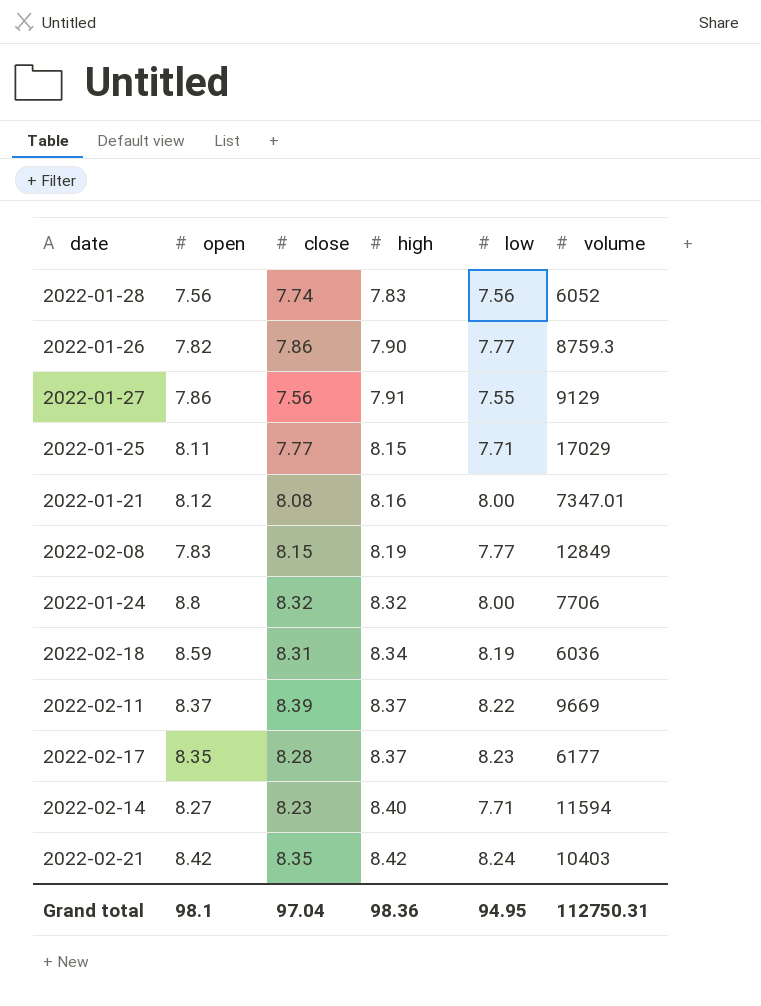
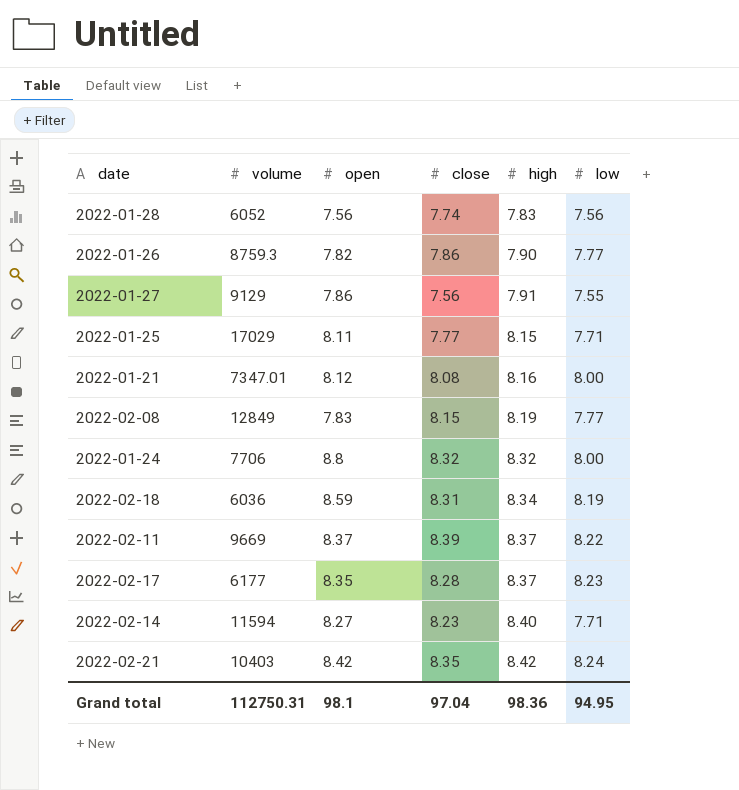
column volume | position: 6 -> 2

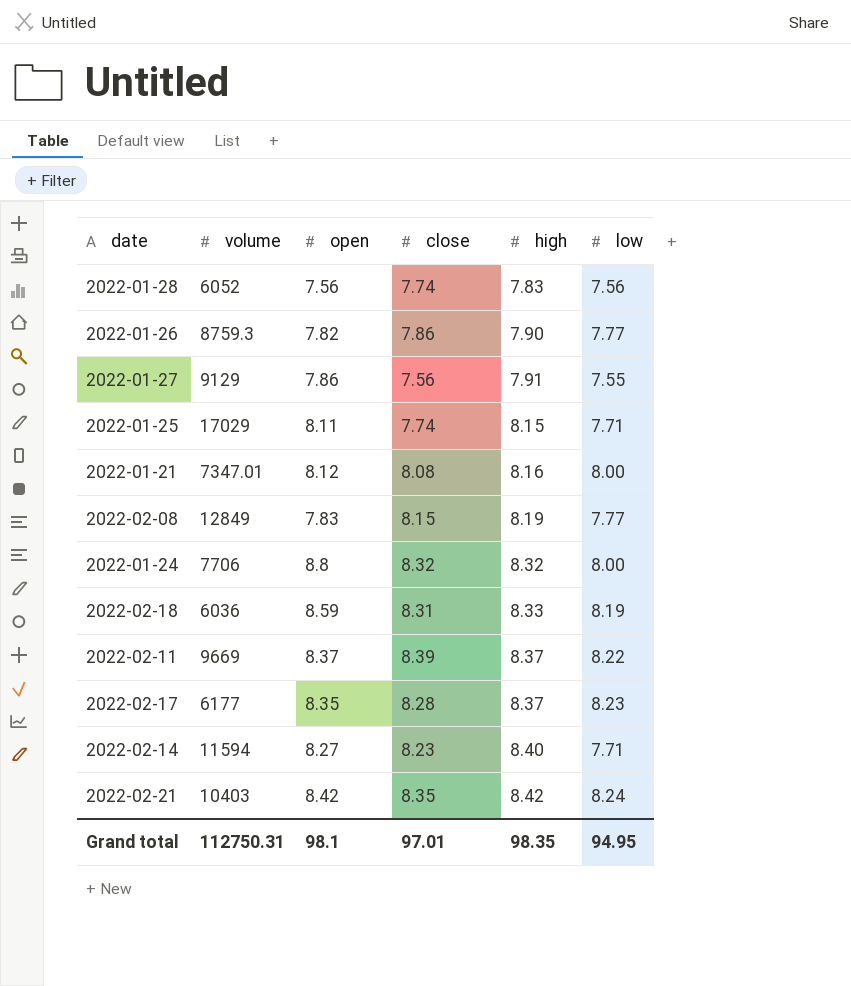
2022-01-25 | close: 7.77 -> 7.74
2022-02-18 | high: 8.34 -> 8.33
Grand total | close: 97.04 -> 97.01
Grand total | high: 98.36 -> 98.35

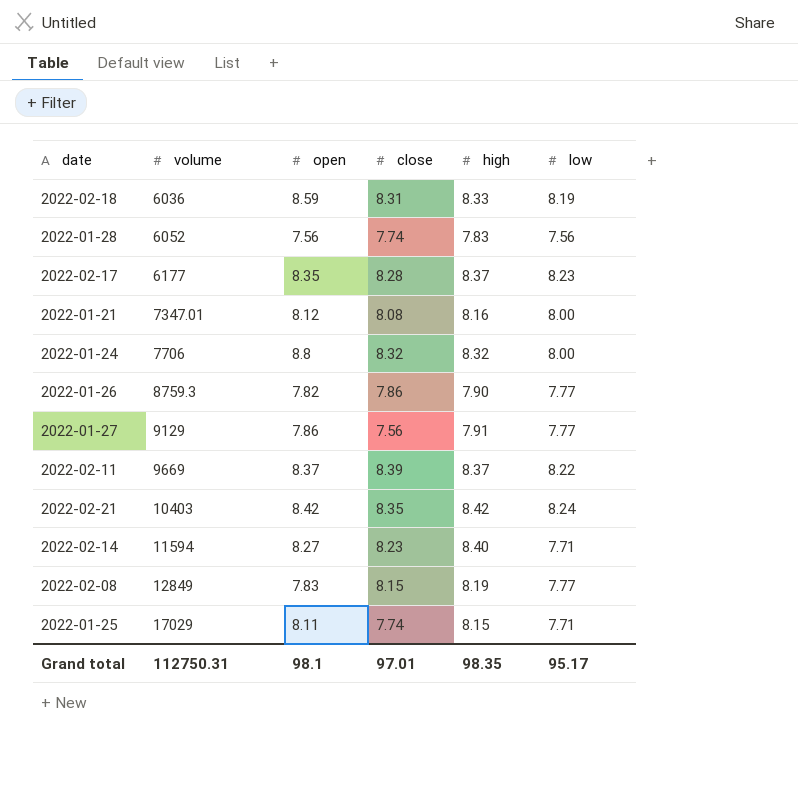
row order: high ascending -> volume ascending
2022-01-27 | low: 7.55 -> 7.77
Grand total | low: 94.95 -> 95.17

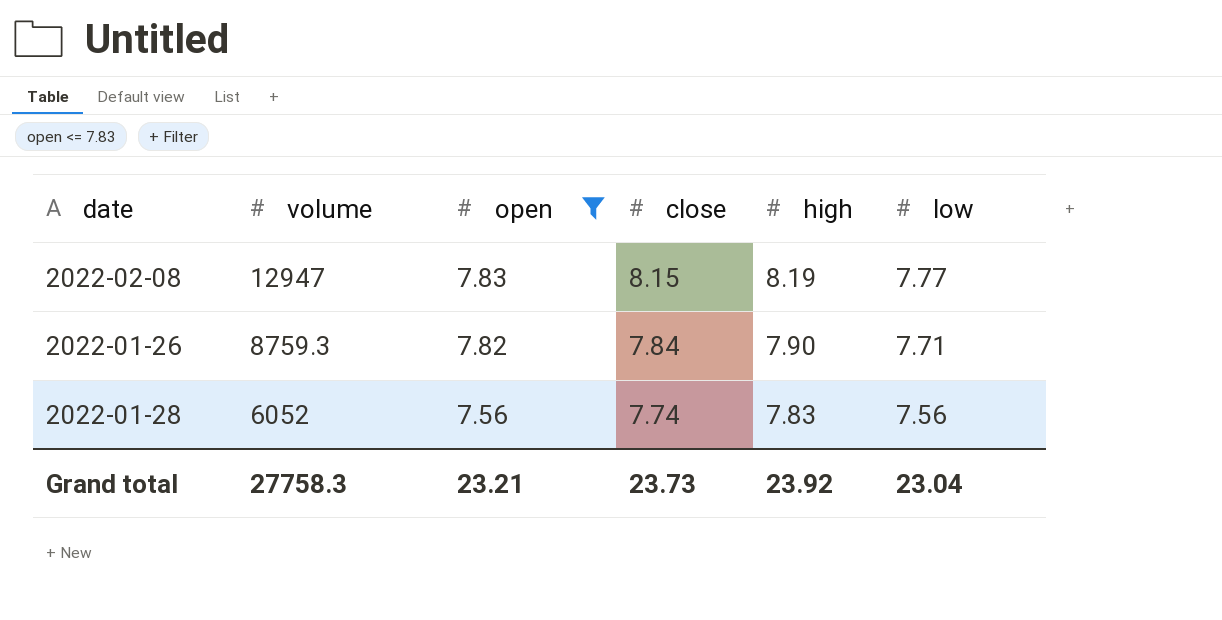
filter: none -> open <= 7.83
row order: volume ascending -> volume descending
2022-02-08 | volume: 12849 -> 12947
2022-01-26 | close: 7.86 -> 7.84
2022-01-26 | low: 7.77 -> 7.71
Grand total | volume: 112750.31 -> 27758.3
Grand total | open: 98.1 -> 23.21
Grand total | close: 97.01 -> 23.73
Grand total | high: 98.35 -> 23.92
Grand total | low: 95.17 -> 23.04

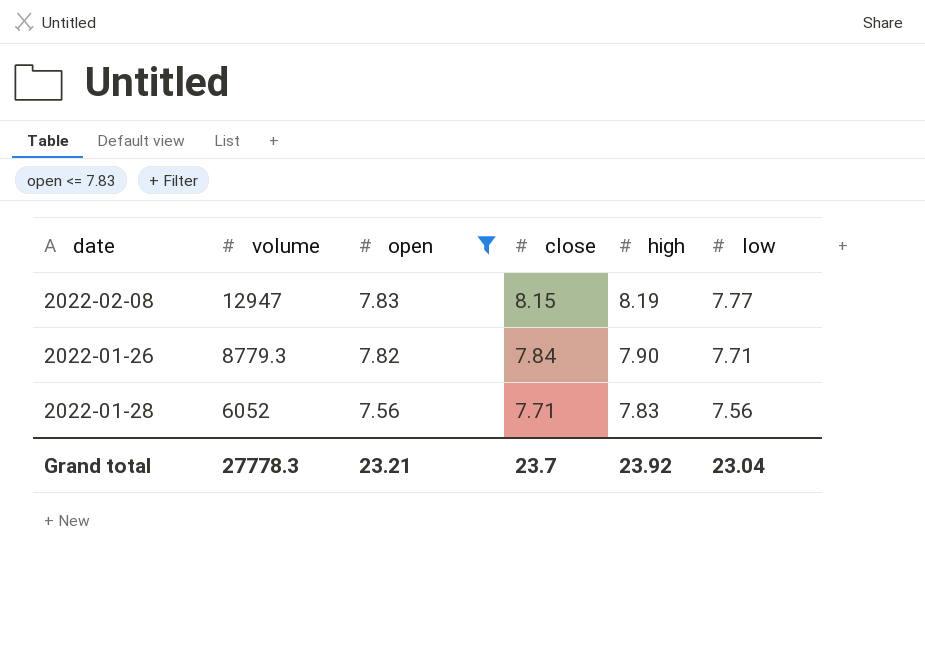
2022-01-26 | volume: 8759.3 -> 8779.3
2022-01-28 | close: 7.74 -> 7.71
Grand total | volume: 27758.3 -> 27778.3
Grand total | close: 23.73 -> 23.7

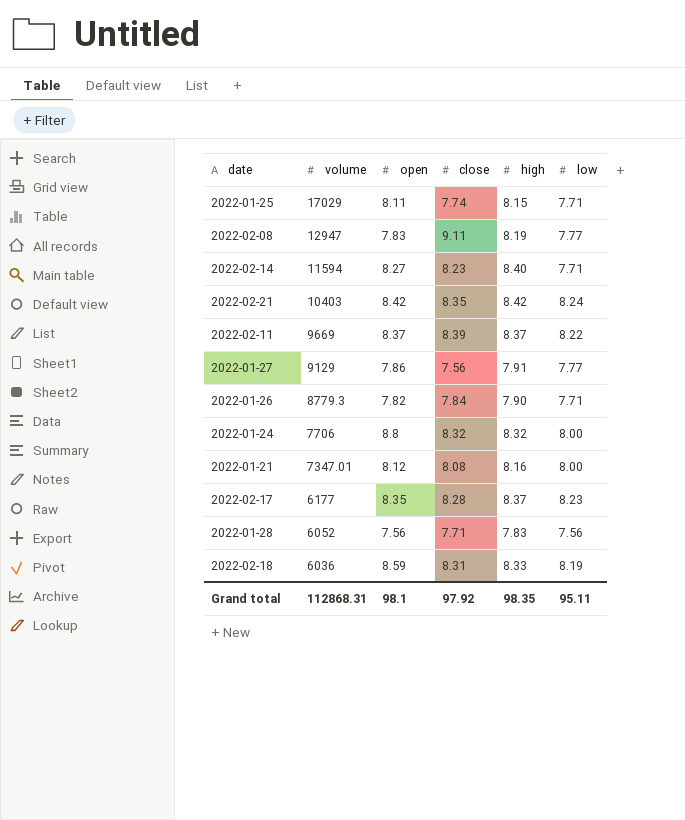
filter: open <= 7.83 -> none
2022-02-08 | close: 8.15 -> 9.11
Grand total | volume: 27778.3 -> 112868.31
Grand total | open: 23.21 -> 98.1
Grand total | close: 23.7 -> 97.92
Grand total | high: 23.92 -> 98.35
Grand total | low: 23.04 -> 95.11

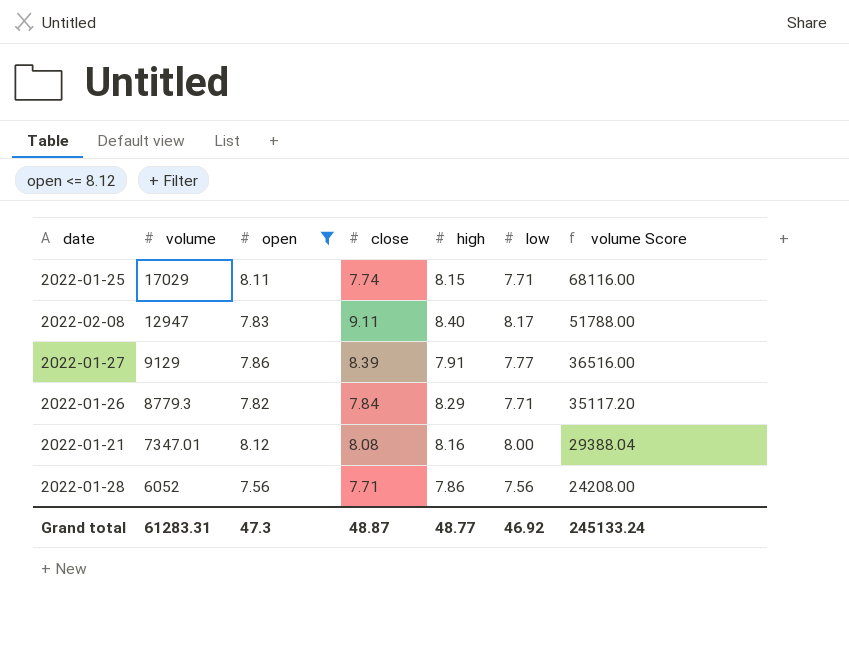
filter: none -> open <= 8.12
column volume Score | formula: none -> [volume] * 4
2022-02-08 | high: 8.19 -> 8.40
2022-02-08 | low: 7.77 -> 8.17
2022-01-27 | close: 7.56 -> 8.39
2022-01-26 | high: 7.90 -> 8.29
2022-01-28 | high: 7.83 -> 7.86
Grand total | volume: 112868.31 -> 61283.31
Grand total | open: 98.1 -> 47.3
Grand total | close: 97.92 -> 48.87
Grand total | high: 98.35 -> 48.77
Grand total | low: 95.11 -> 46.92

